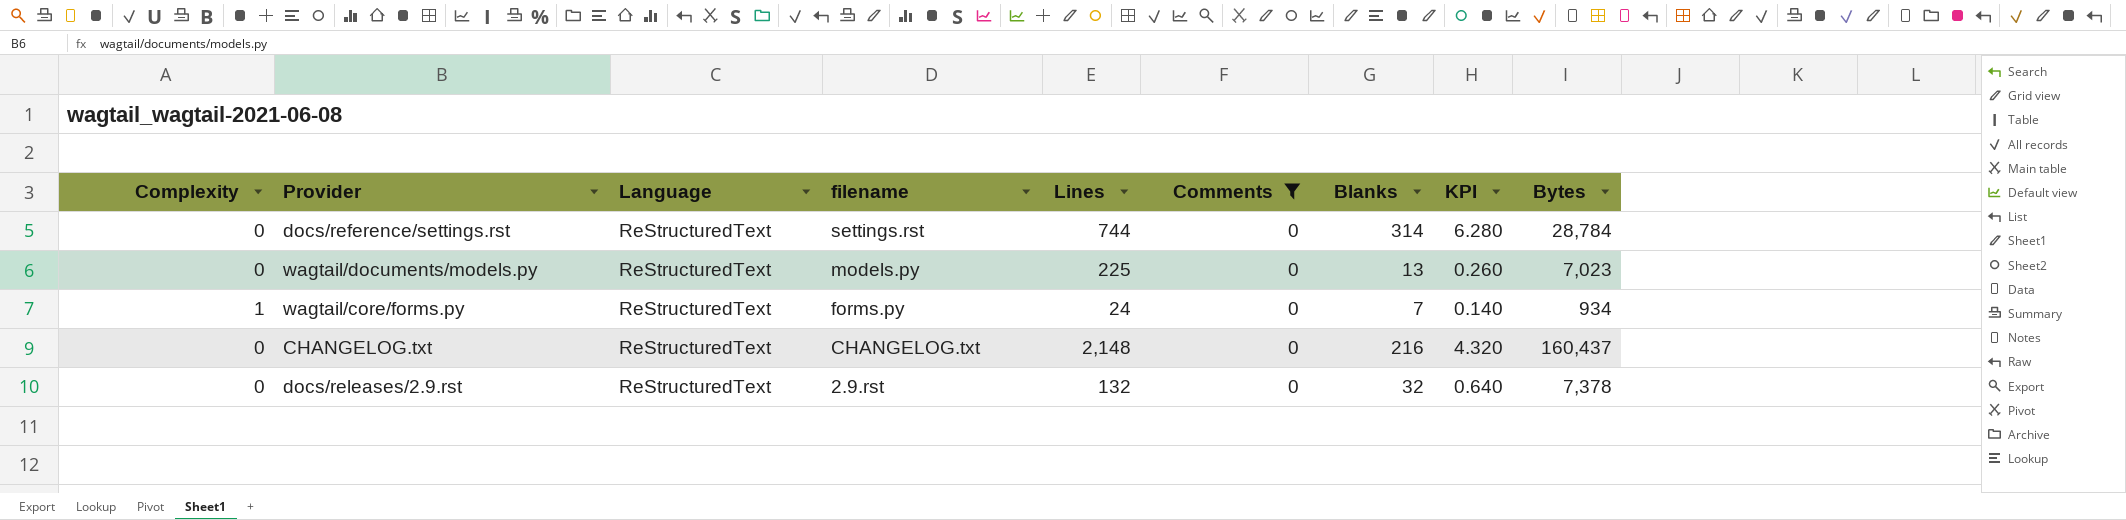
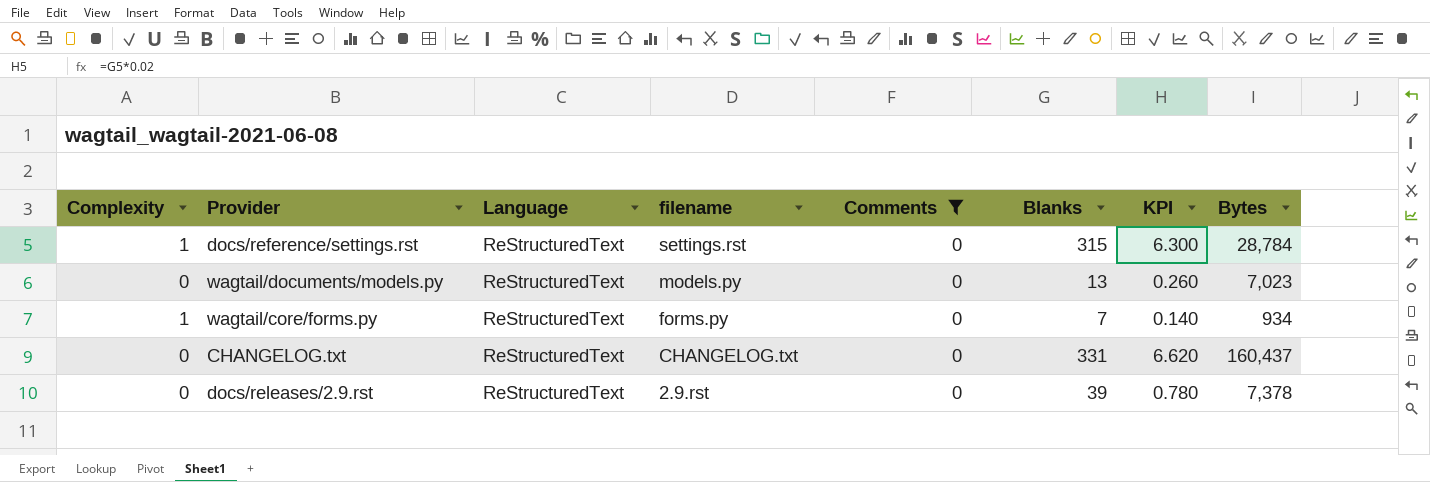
column Lines | position: 5 -> none
docs/reference/settings.rst | Complexity: 0 -> 1
docs/reference/settings.rst | Blanks: 314 -> 315
docs/reference/settings.rst | KPI: 6.280 -> 6.300
CHANGELOG.txt | Blanks: 216 -> 331
CHANGELOG.txt | KPI: 4.320 -> 6.620
docs/releases/2.9.rst | Blanks: 32 -> 39
docs/releases/2.9.rst | KPI: 0.640 -> 0.780

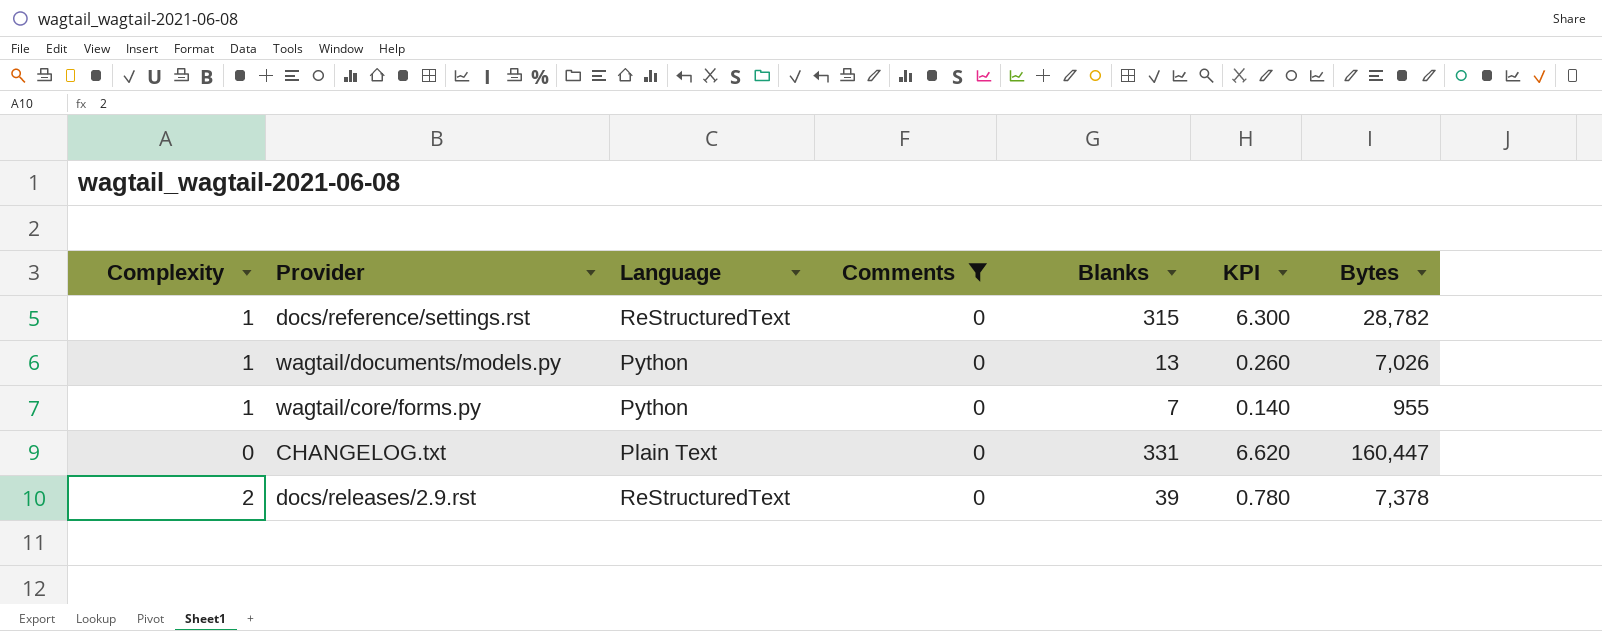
column filename | position: 4 -> none
docs/reference/settings.rst | Bytes: 28,784 -> 28,782
wagtail/documents/models.py | Complexity: 0 -> 1
wagtail/documents/models.py | Language: ReStructuredText -> Python
wagtail/documents/models.py | Bytes: 7,023 -> 7,026
wagtail/core/forms.py | Language: ReStructuredText -> Python
wagtail/core/forms.py | Bytes: 934 -> 955
CHANGELOG.txt | Language: ReStructuredText -> Plain Text
CHANGELOG.txt | Bytes: 160,437 -> 160,447
docs/releases/2.9.rst | Complexity: 0 -> 2

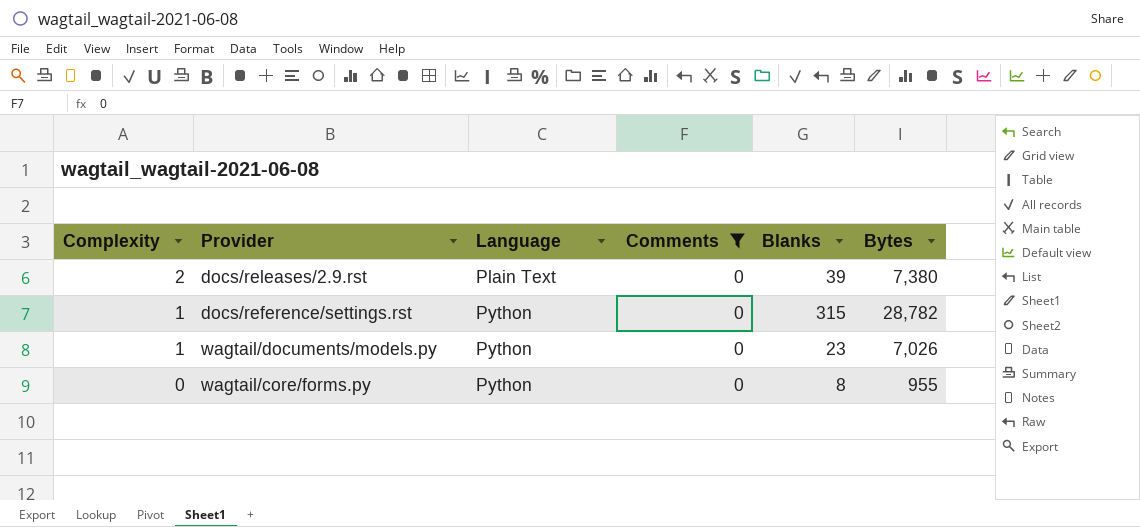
row order: none -> Complexity descending
column KPI | formula: [Blanks] * 0.02 -> none
row CHANGELOG.txt: 0 | Plain Text | 0 | 331 | 6.620 | 160,447 -> none
docs/releases/2.9.rst | Language: ReStructuredText -> Plain Text
docs/releases/2.9.rst | Bytes: 7,378 -> 7,380
docs/reference/settings.rst | Language: ReStructuredText -> Python
wagtail/documents/models.py | Blanks: 13 -> 23
wagtail/core/forms.py | Complexity: 1 -> 0
wagtail/core/forms.py | Blanks: 7 -> 8

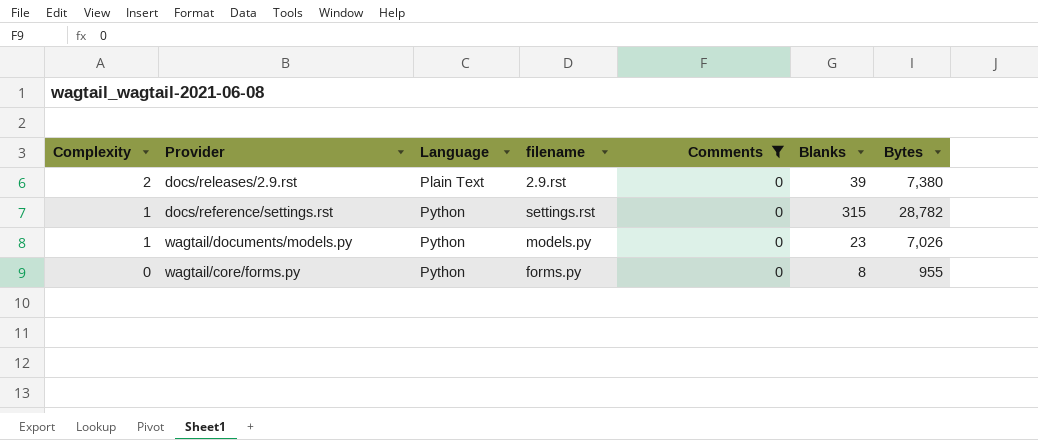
column filename | position: none -> 4

